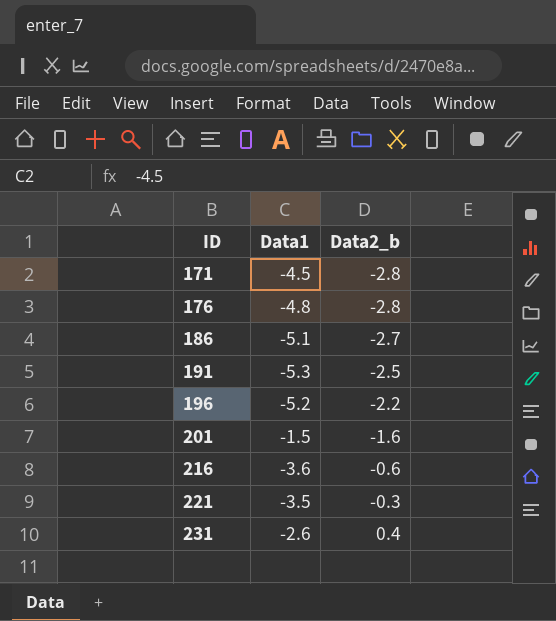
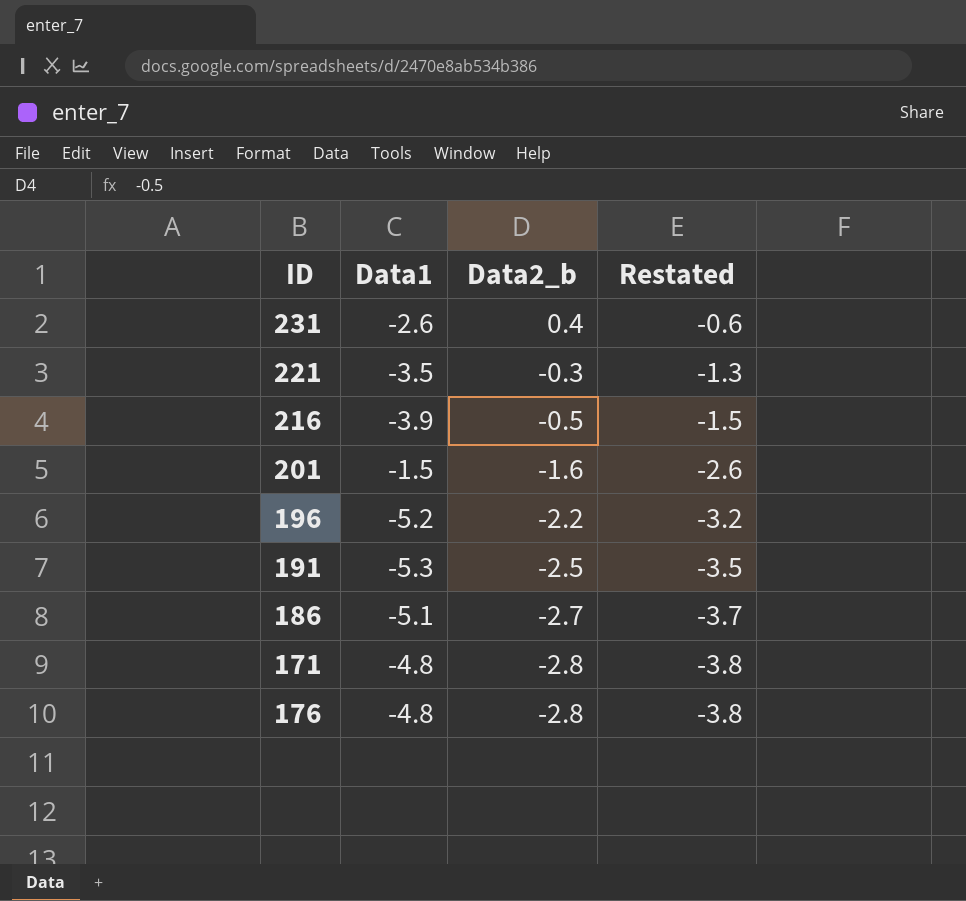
row order: ID ascending -> Data2_b descending
column Restated | formula: none -> [Data2_b] - 1
216 | Data1: -3.6 -> -3.9
216 | Data2_b: -0.6 -> -0.5
171 | Data1: -4.5 -> -4.8

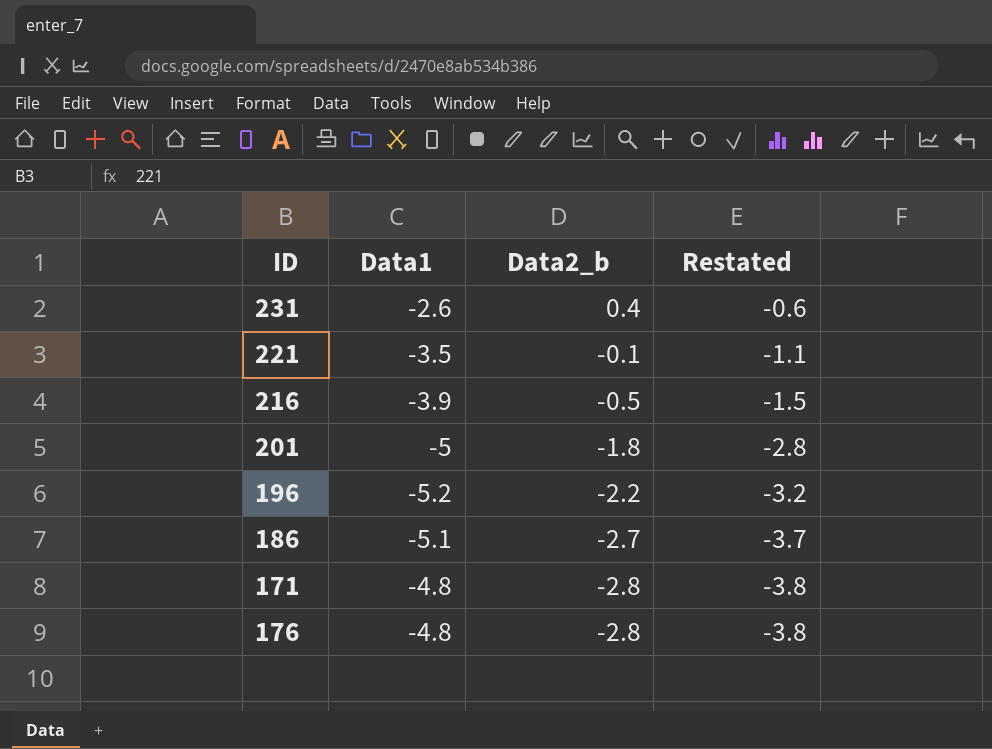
row 191: -5.3 | -2.5 | -3.5 -> none
221 | Data2_b: -0.3 -> -0.1
221 | Restated: -1.3 -> -1.1
201 | Data1: -1.5 -> -5
201 | Data2_b: -1.6 -> -1.8
201 | Restated: -2.6 -> -2.8

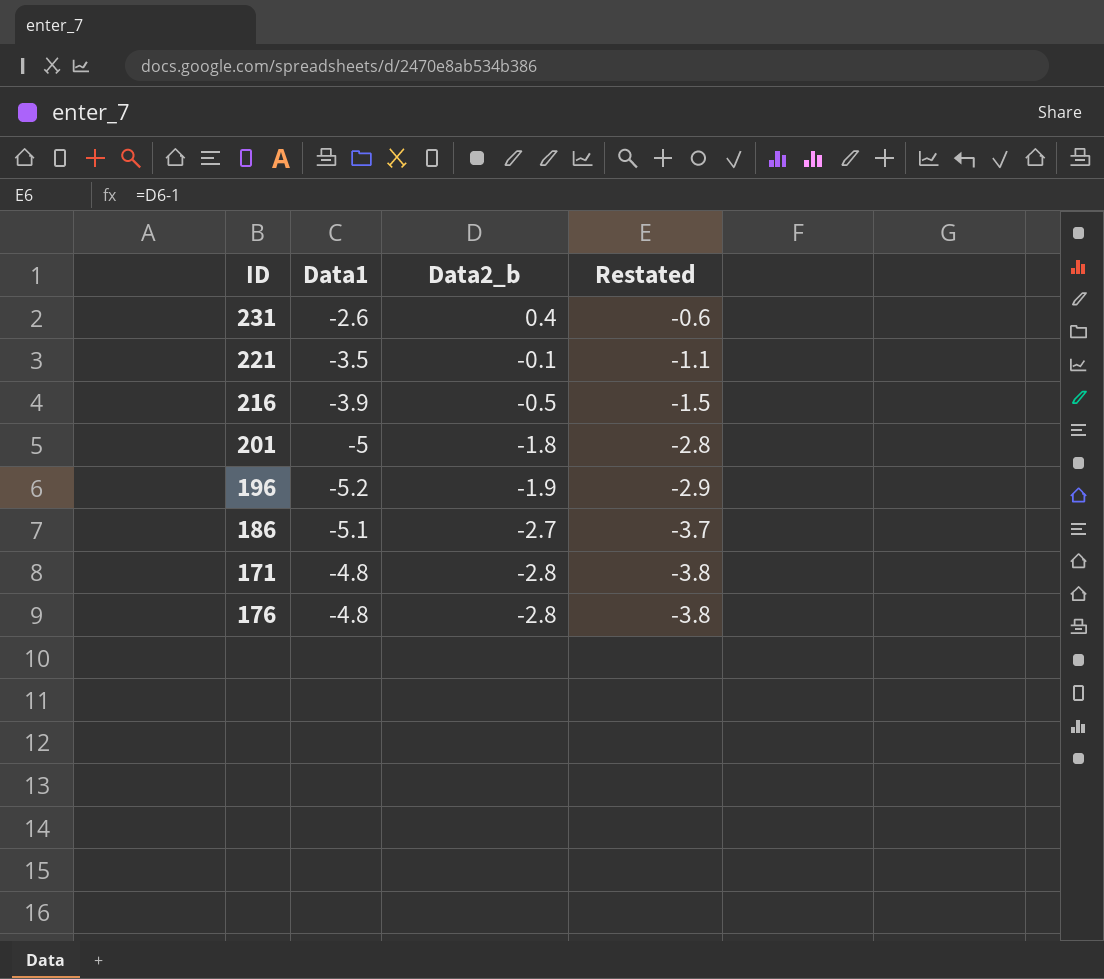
196 | Data2_b: -2.2 -> -1.9
196 | Restated: -3.2 -> -2.9

